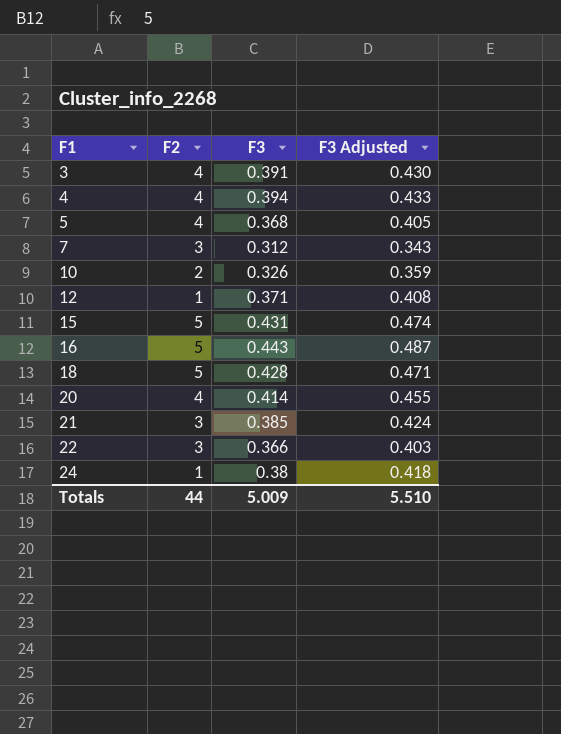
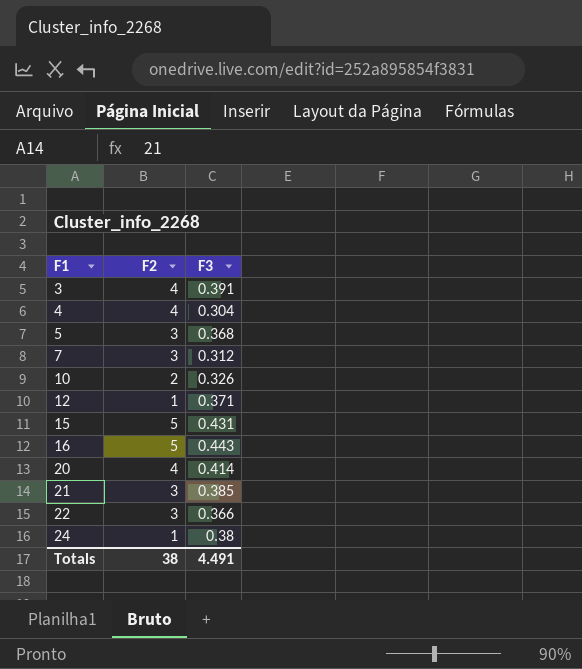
column F3 Adjusted | formula: [F3] * 1.1 -> none
row 18: 5 | 0.428 | 0.471 -> none
4 | F3: 0.394 -> 0.304
5 | F2: 4 -> 3
Totals | F2: 44 -> 38
Totals | F3: 5.009 -> 4.491

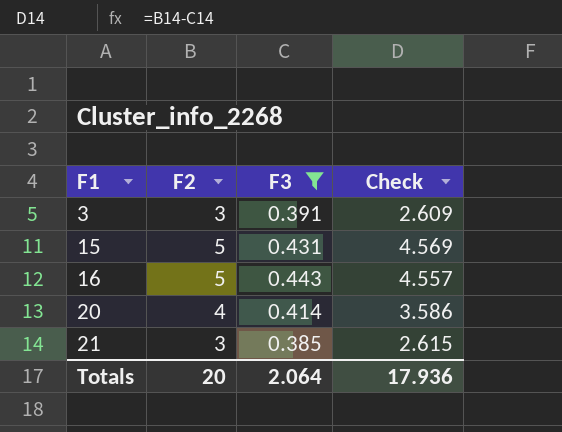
filter: none -> F3 >= 0.385
column Check | formula: none -> [F2] - [F3]
3 | F2: 4 -> 3
Totals | F2: 38 -> 20
Totals | F3: 4.491 -> 2.064

